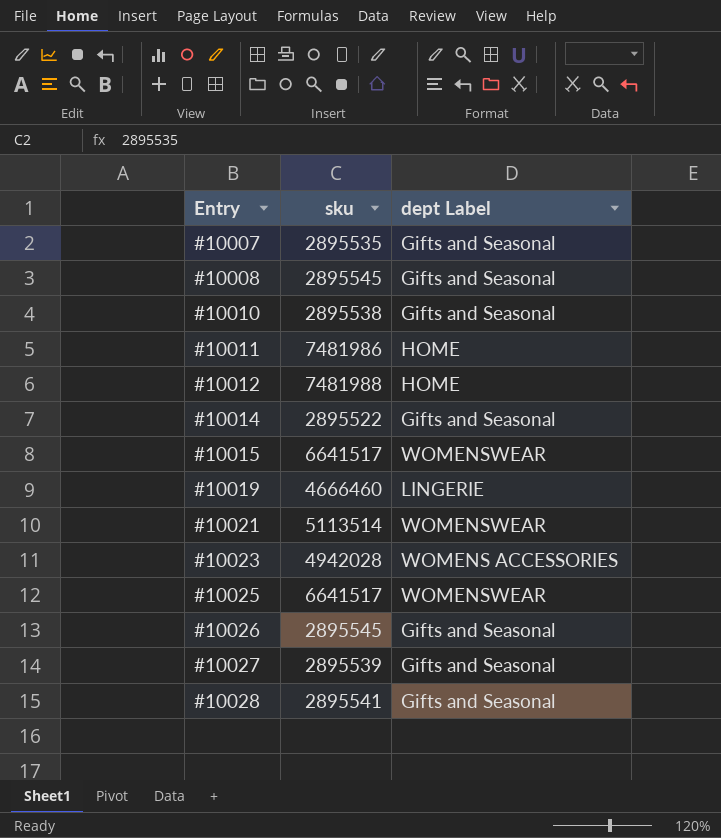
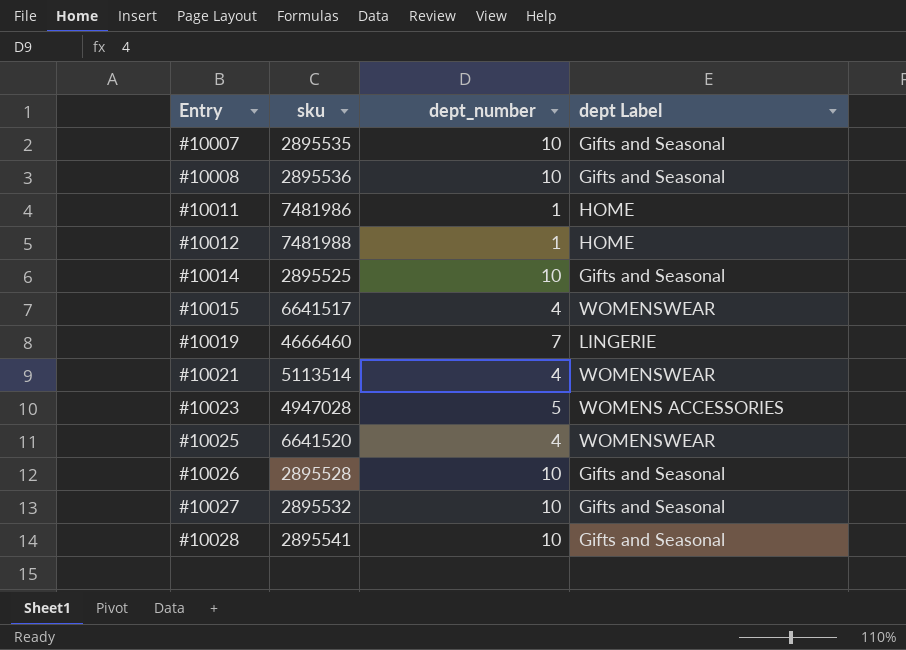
column dept_number | position: none -> 3
row #10010: 2895538 | Gifts and Seasonal -> none
#10008 | sku: 2895545 -> 2895536
#10014 | sku: 2895522 -> 2895525
#10023 | sku: 4942028 -> 4947028
#10025 | sku: 6641517 -> 6641520
#10026 | sku: 2895545 -> 2895528
#10027 | sku: 2895539 -> 2895532

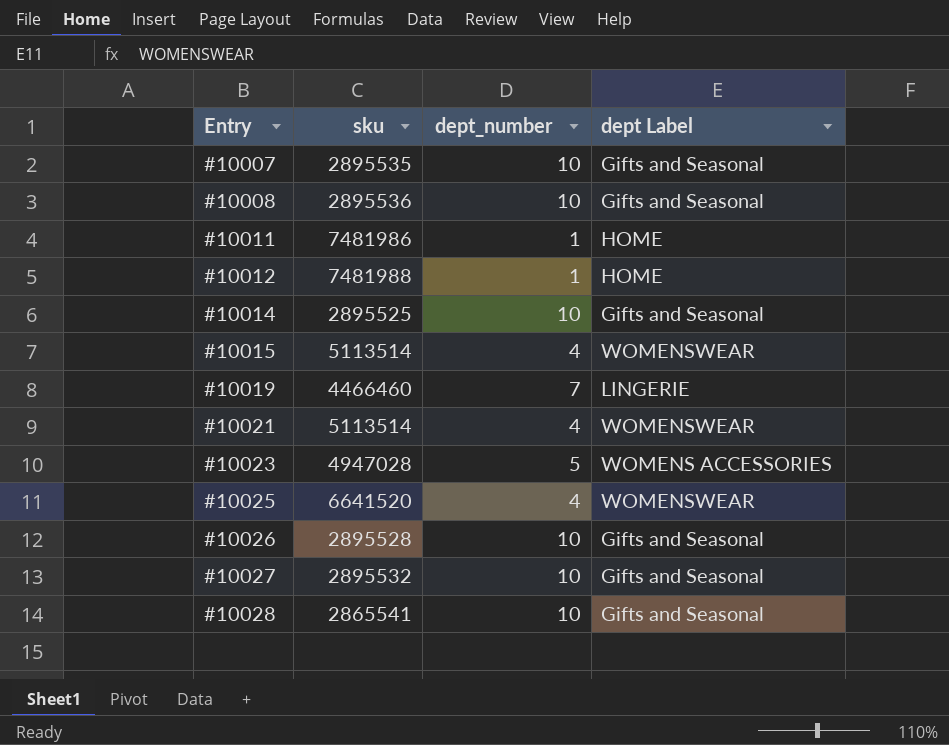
#10015 | sku: 6641517 -> 5113514
#10019 | sku: 4666460 -> 4466460
#10028 | sku: 2895541 -> 2865541

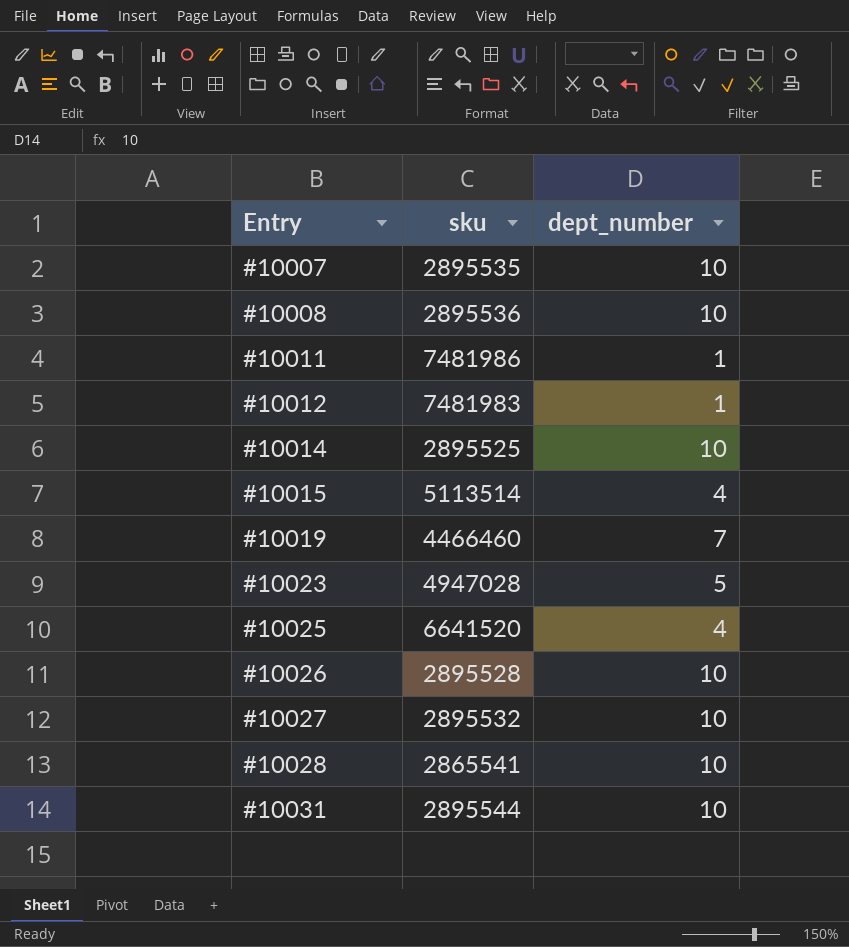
column dept Label | position: 4 -> none
row #10021: 5113514 | 4 | WOMENSWEAR -> none
#10012 | sku: 7481988 -> 7481983
row #10031: none -> 2895544 | 10

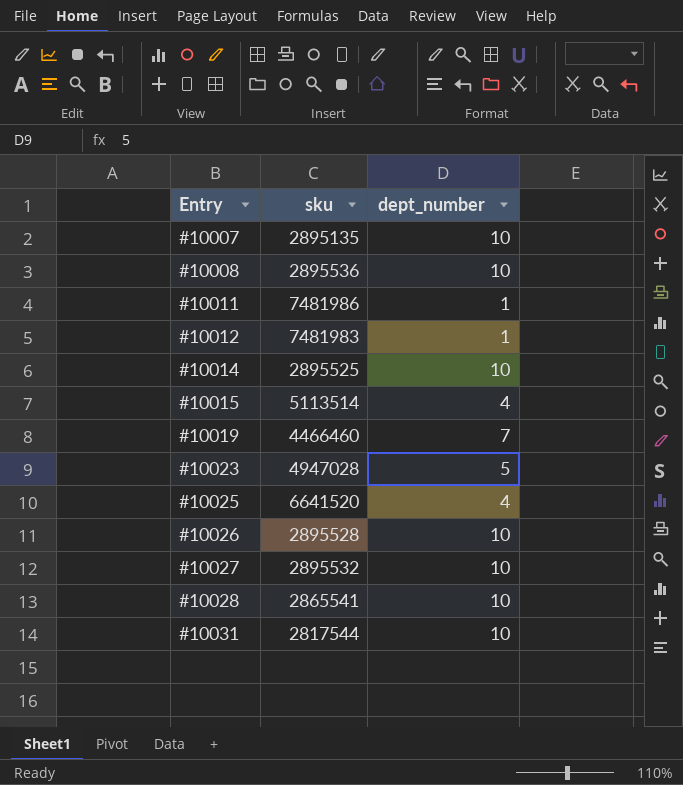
#10007 | sku: 2895535 -> 2895135
#10031 | sku: 2895544 -> 2817544

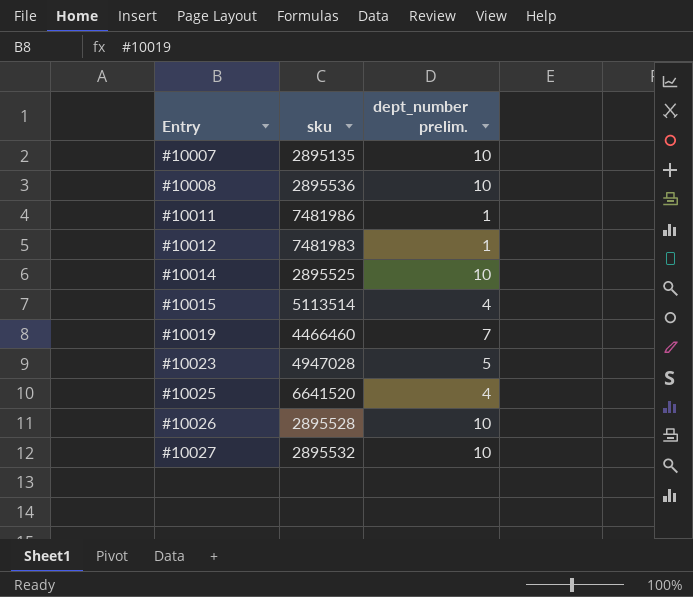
column name: dept_number -> dept_number prelim.
row #10028: 2865541 | 10 -> none
row #10031: 2817544 | 10 -> none

